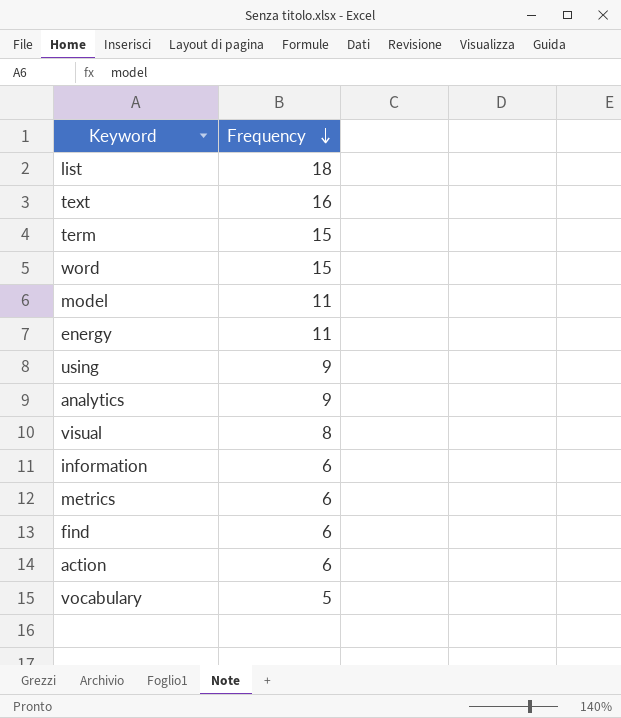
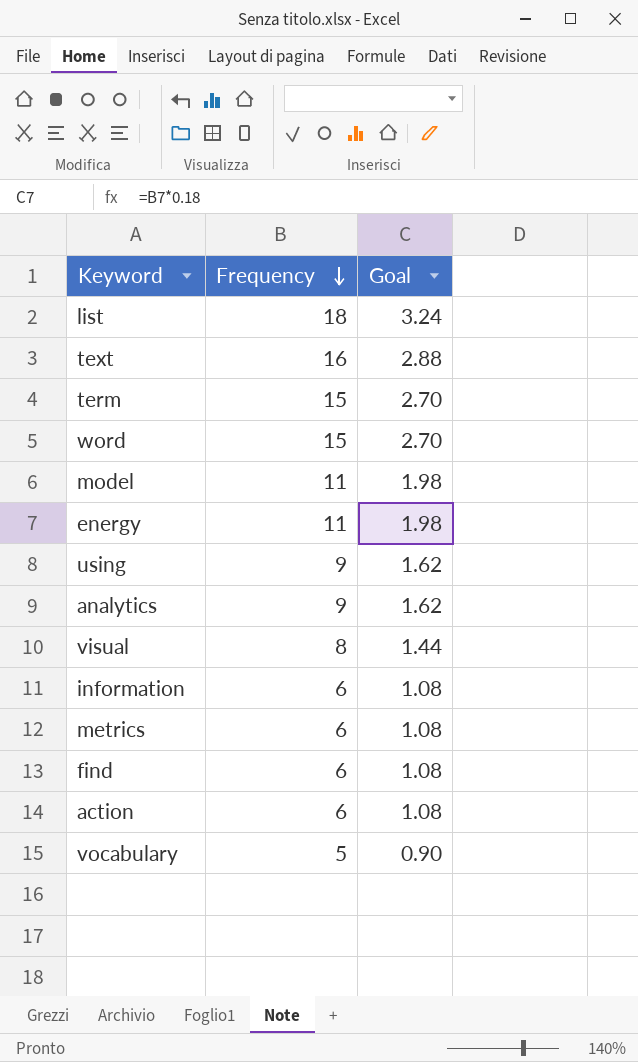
column Goal | formula: none -> [Frequency] * 0.18

